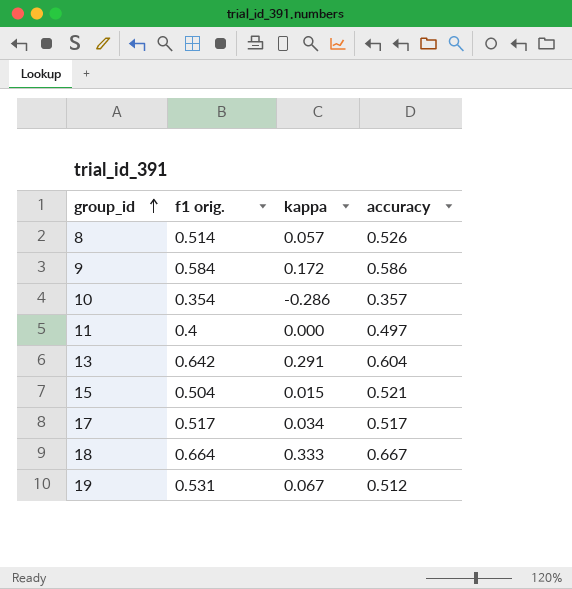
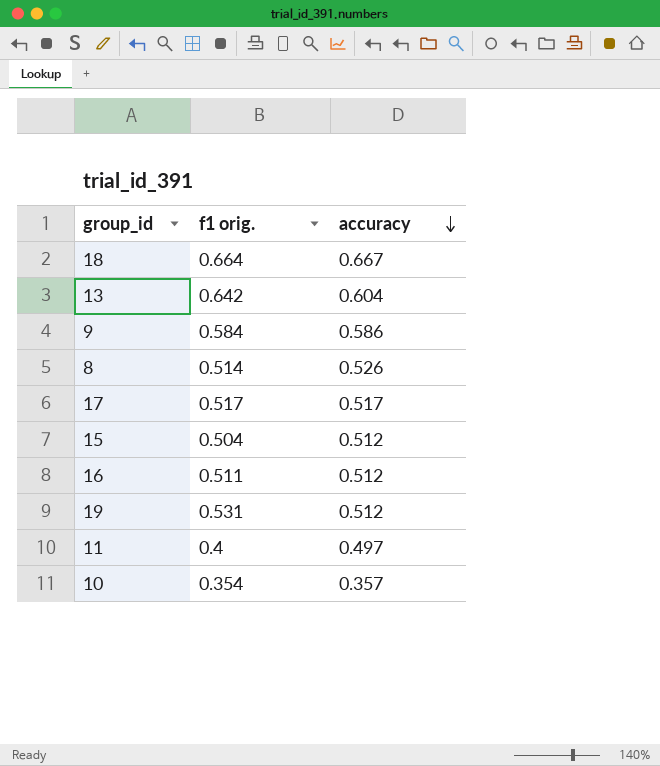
row order: group_id ascending -> accuracy descending
column kappa | position: 3 -> none
15 | accuracy: 0.521 -> 0.512
row 16: none -> 0.511 | 0.512

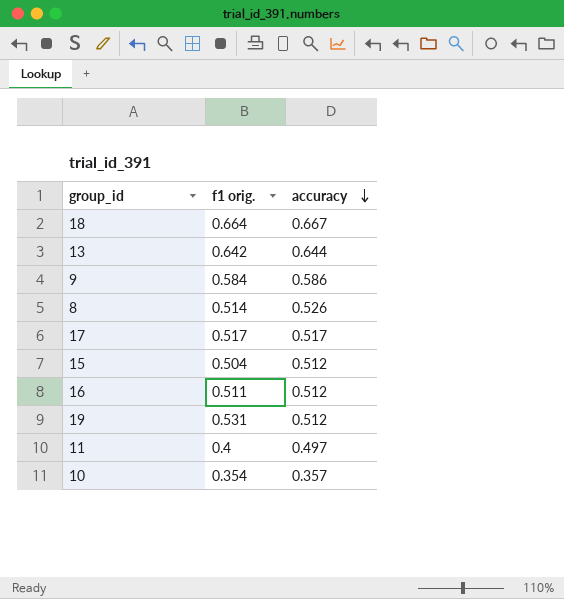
13 | accuracy: 0.604 -> 0.644

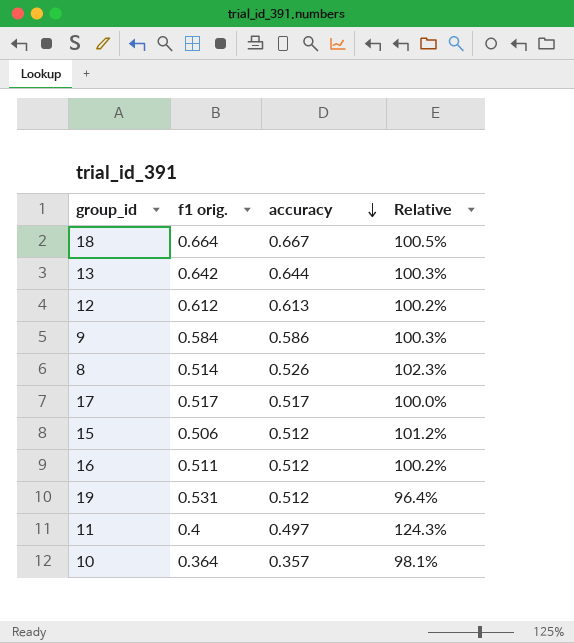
column Relative | formula: none -> [accuracy] / [f1 orig.]
row 12: none -> 0.612 | 0.613 | 100.2%
15 | f1 orig.: 0.504 -> 0.506
10 | f1 orig.: 0.354 -> 0.364

